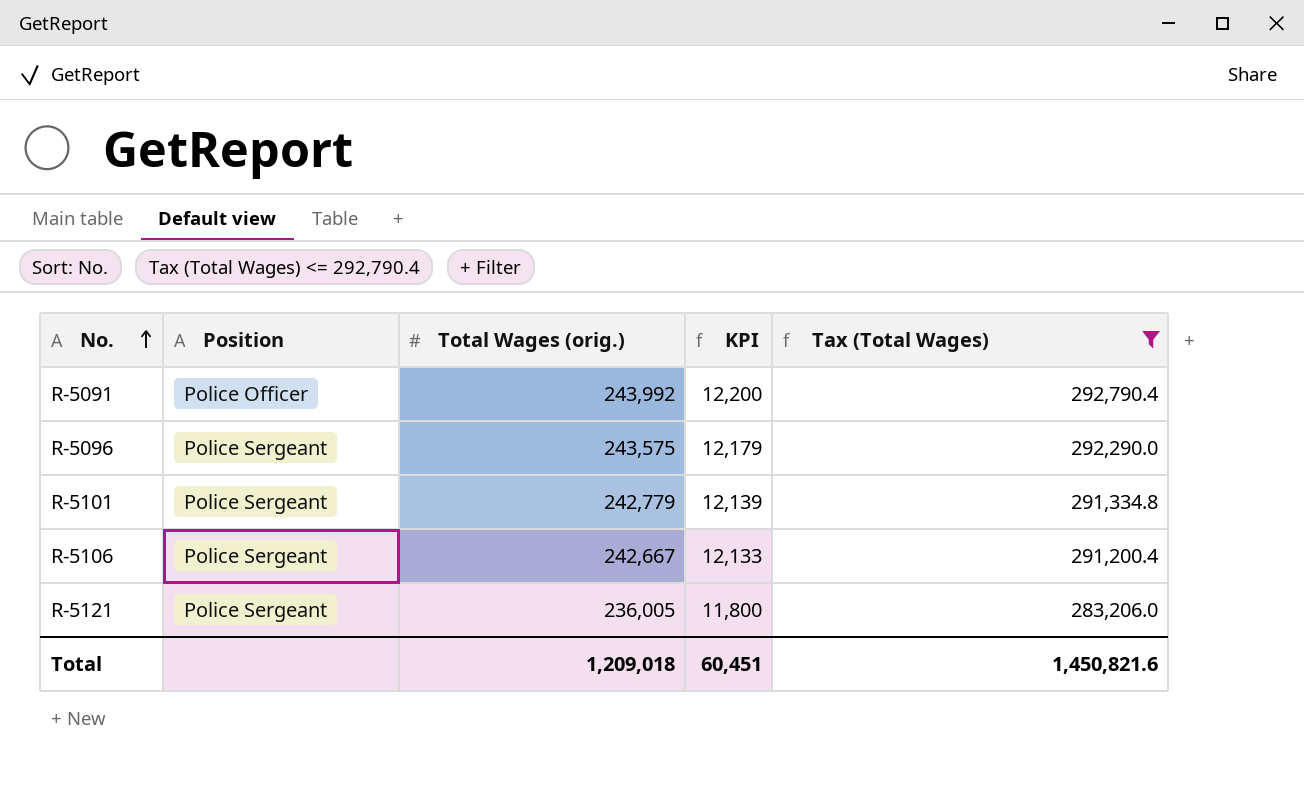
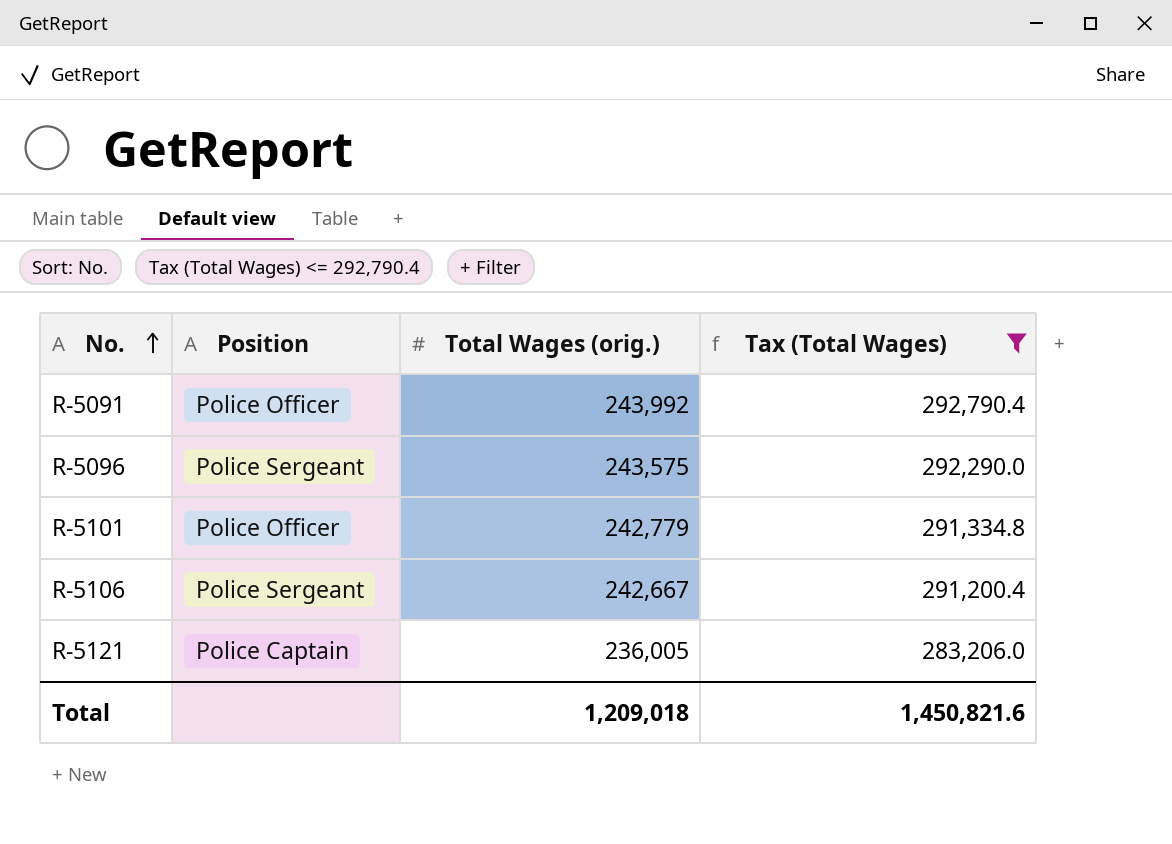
column KPI | formula: [Total Wages (orig.)] * 0.05 -> none
R-5101 | Position: Police Sergeant -> Police Officer
R-5121 | Position: Police Sergeant -> Police Captain

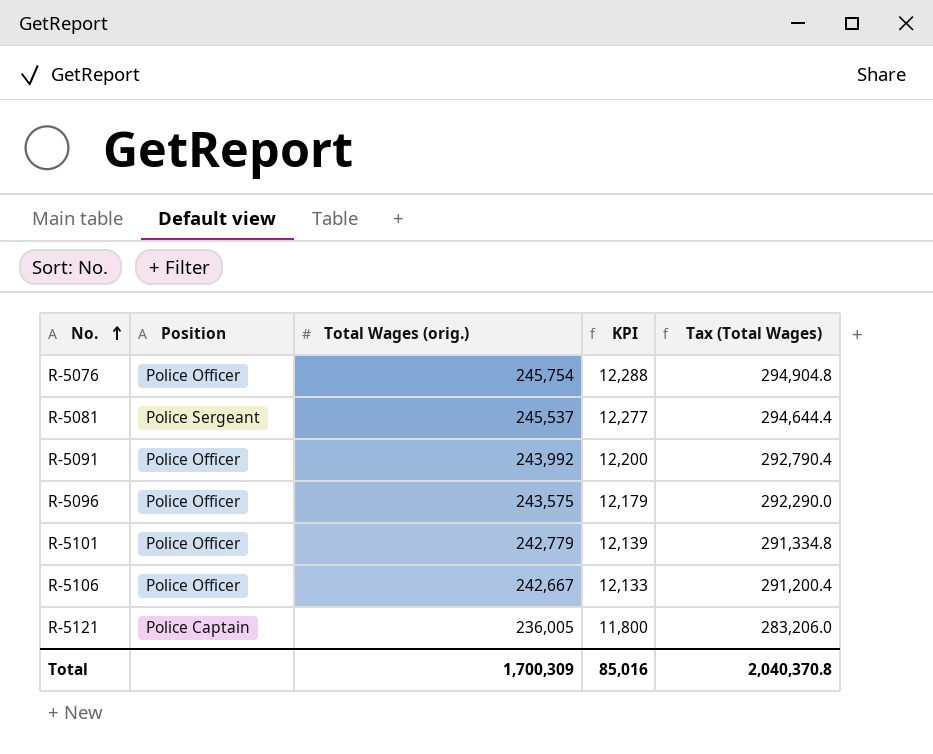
filter: Tax (Total Wages) <= 292,790.4 -> none
column KPI | formula: none -> [Total Wages (orig.)] * 0.05
R-5096 | Position: Police Sergeant -> Police Officer
R-5106 | Position: Police Sergeant -> Police Officer
Total | Total Wages (orig.): 1,209,018 -> 1,700,309
Total | Tax (Total Wages): 1,450,821.6 -> 2,040,370.8

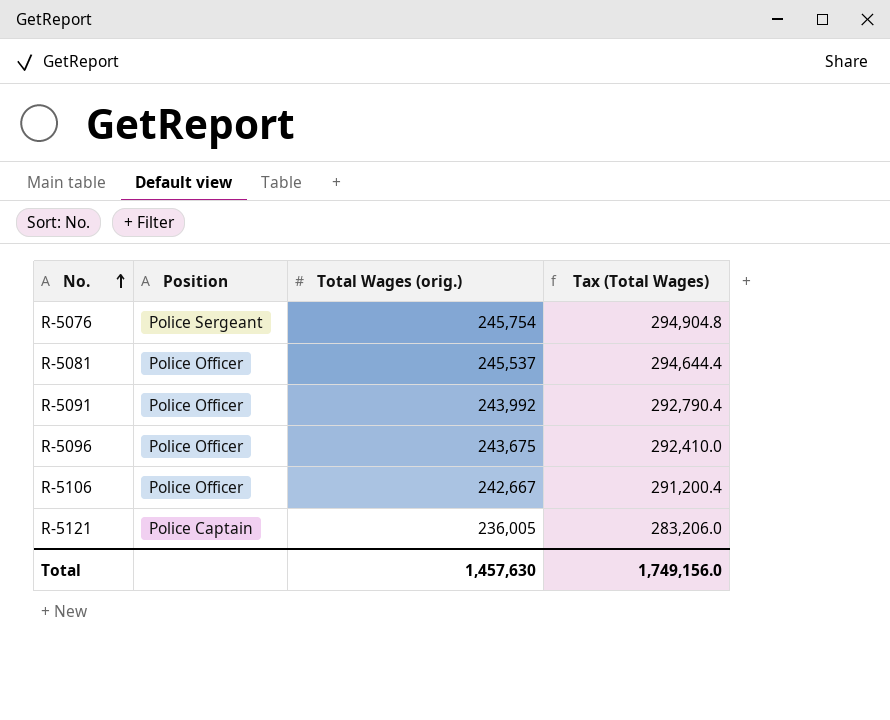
column KPI | formula: [Total Wages (orig.)] * 0.05 -> none
row R-5101: Police Officer | 242,779 | 12,139 | 291,334.8 -> none
R-5076 | Position: Police Officer -> Police Sergeant
R-5081 | Position: Police Sergeant -> Police Officer
R-5096 | Total Wages (orig.): 243,575 -> 243,675
R-5096 | Tax (Total Wages): 292,290.0 -> 292,410.0
Total | Total Wages (orig.): 1,700,309 -> 1,457,630
Total | Tax (Total Wages): 2,040,370.8 -> 1,749,156.0

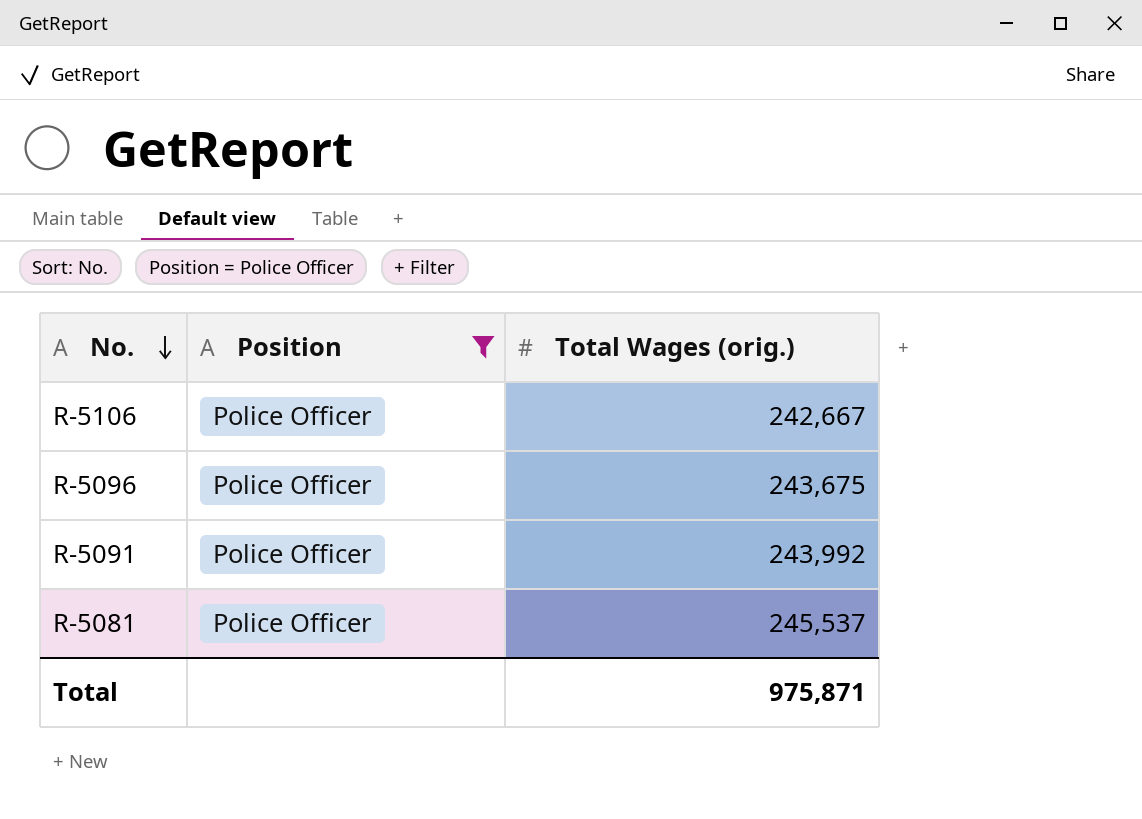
filter: none -> Position = Police Officer
row order: No. ascending -> No. descending
column Tax (Total Wages) | formula: [Total Wages (orig.)] * 1.2 -> none
Total | Total Wages (orig.): 1,457,630 -> 975,871

